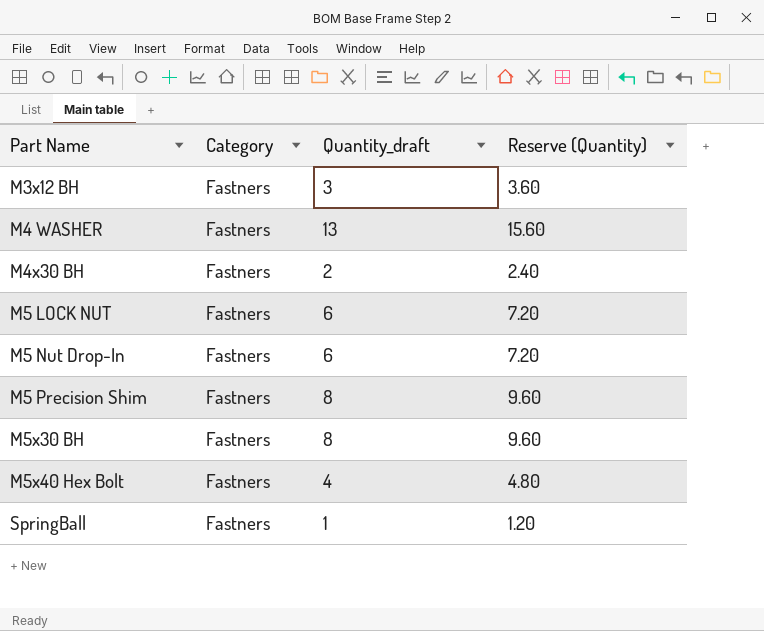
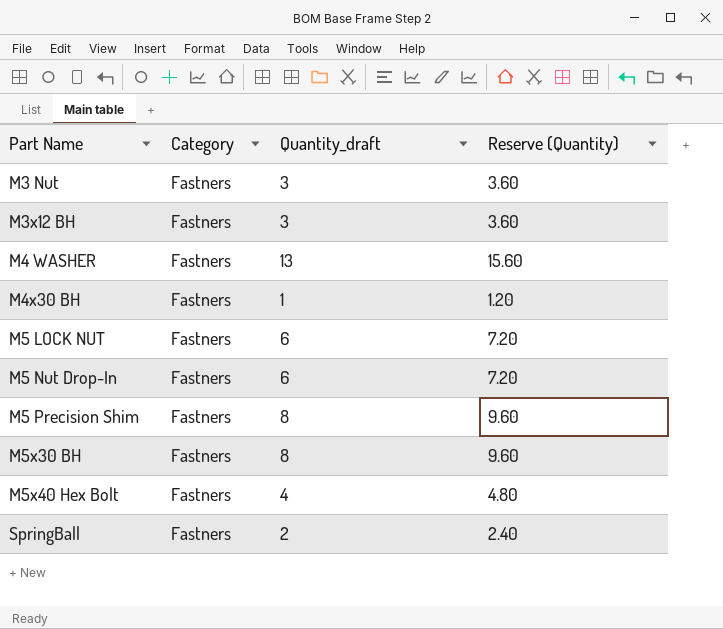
row M3 Nut: none -> Fastners | 3 | 3.60
M4x30 BH | Quantity_draft: 2 -> 1
M4x30 BH | Reserve (Quantity): 2.40 -> 1.20
SpringBall | Quantity_draft: 1 -> 2
SpringBall | Reserve (Quantity): 1.20 -> 2.40

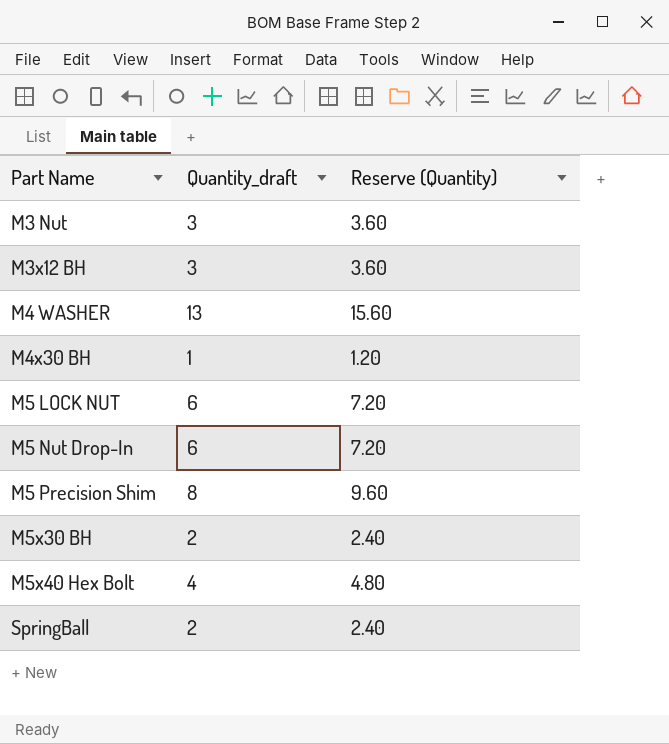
column Category | position: 2 -> none
M5x30 BH | Quantity_draft: 8 -> 2
M5x30 BH | Reserve (Quantity): 9.60 -> 2.40

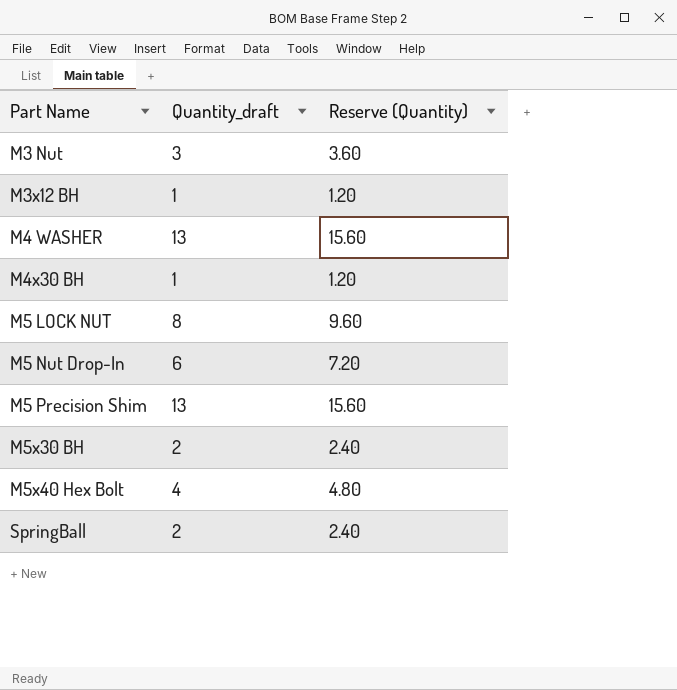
M3x12 BH | Quantity_draft: 3 -> 1
M3x12 BH | Reserve (Quantity): 3.60 -> 1.20
M5 LOCK NUT | Quantity_draft: 6 -> 8
M5 LOCK NUT | Reserve (Quantity): 7.20 -> 9.60
M5 Precision Shim | Quantity_draft: 8 -> 13
M5 Precision Shim | Reserve (Quantity): 9.60 -> 15.60

